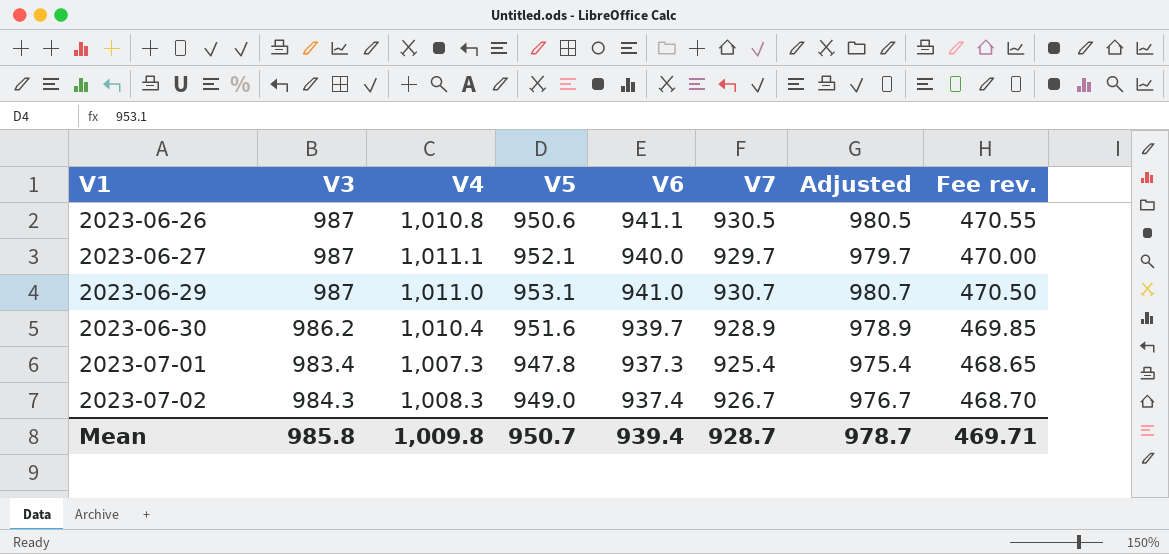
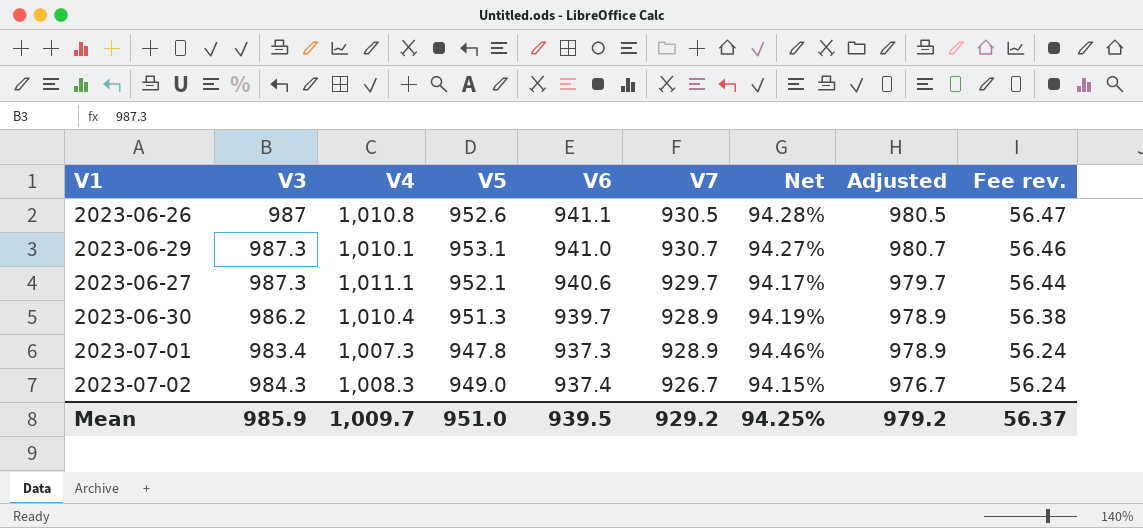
row order: V1 ascending -> Fee rev. descending
column Net | formula: none -> [V7] / [V3]
column Fee rev. | formula: [V6] * 0.5 -> [V6] * 0.06
2023-06-26 | V5: 950.6 -> 952.6
2023-06-29 | V3: 987 -> 987.3
2023-06-29 | V4: 1,011.0 -> 1,010.1
2023-06-27 | V3: 987 -> 987.3
2023-06-27 | V6: 940.0 -> 940.6
2023-06-30 | V5: 951.6 -> 951.3
2023-07-01 | V7: 925.4 -> 928.9
2023-07-01 | Adjusted: 975.4 -> 978.9
Mean | V3: 985.8 -> 985.9
Mean | V4: 1,009.8 -> 1,009.7
Mean | V5: 950.7 -> 951.0
Mean | V6: 939.4 -> 939.5
Mean | V7: 928.7 -> 929.2
Mean | Adjusted: 978.7 -> 979.2
Mean | Fee rev.: 469.71 -> 56.37

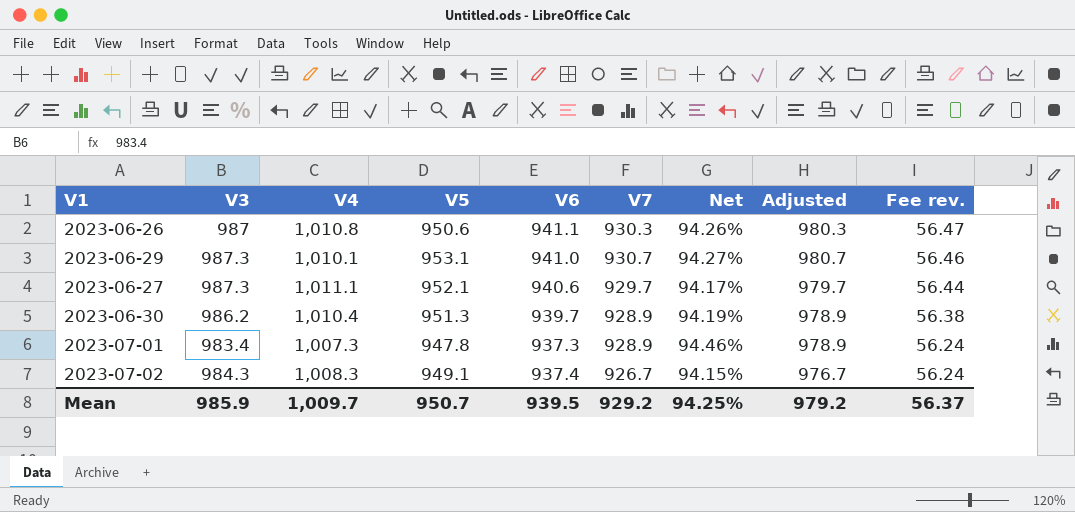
2023-06-26 | V5: 952.6 -> 950.6
2023-06-26 | V7: 930.5 -> 930.3
2023-06-26 | Net: 94.28% -> 94.26%
2023-06-26 | Adjusted: 980.5 -> 980.3
2023-07-02 | V5: 949.0 -> 949.1
Mean | V5: 951.0 -> 950.7

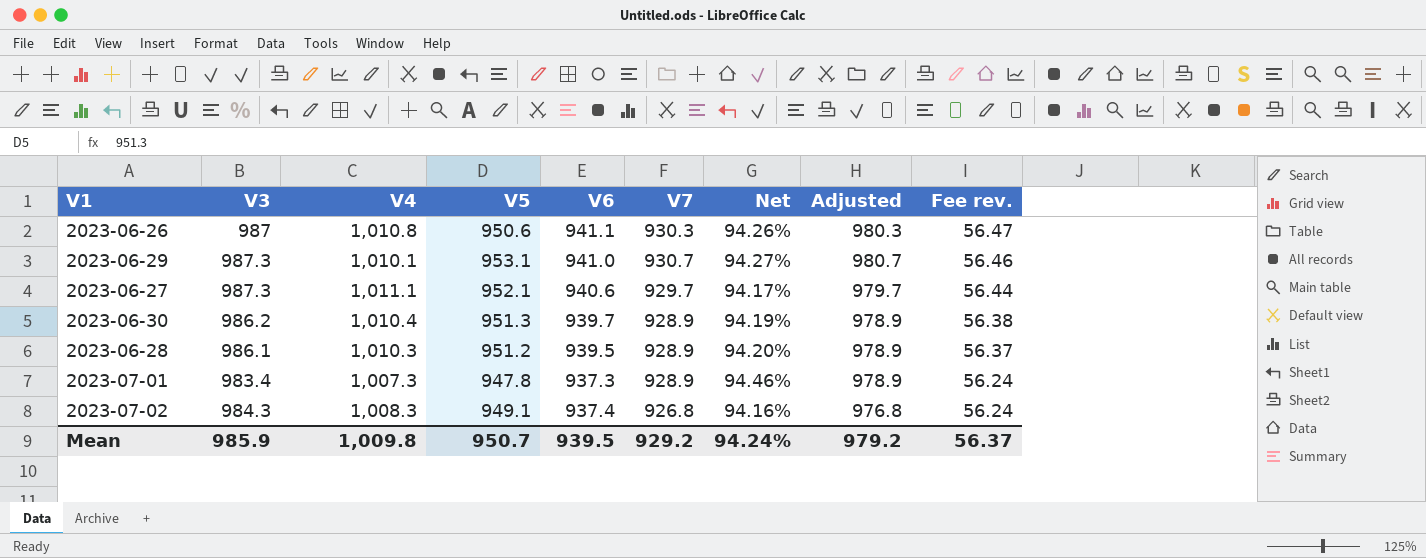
row 2023-06-28: none -> 986.1 | 1,010.3 | 951.2 | 939.5 | 928.9 | 94.20% | 978.9 | 56.37
2023-07-02 | V7: 926.7 -> 926.8
2023-07-02 | Net: 94.15% -> 94.16%
2023-07-02 | Adjusted: 976.7 -> 976.8
Mean | V4: 1,009.7 -> 1,009.8
Mean | Net: 94.25% -> 94.24%

